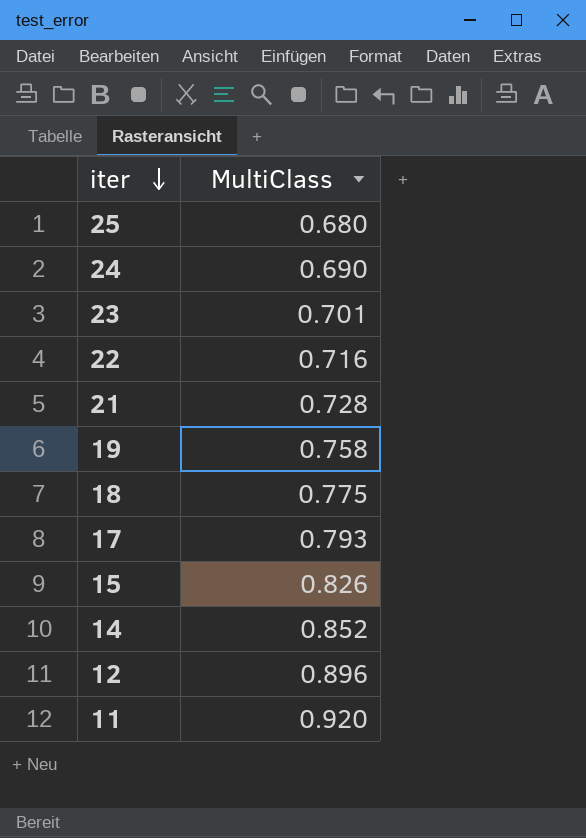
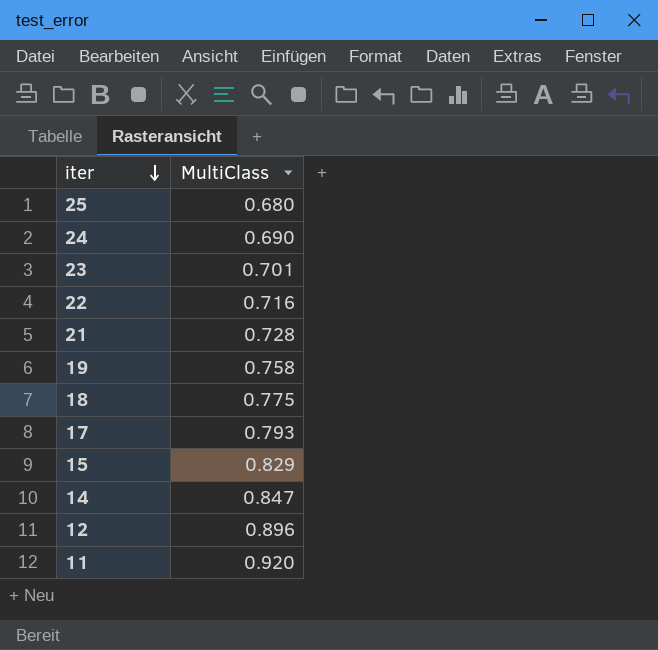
15 | MultiClass: 0.826 -> 0.829
14 | MultiClass: 0.852 -> 0.847

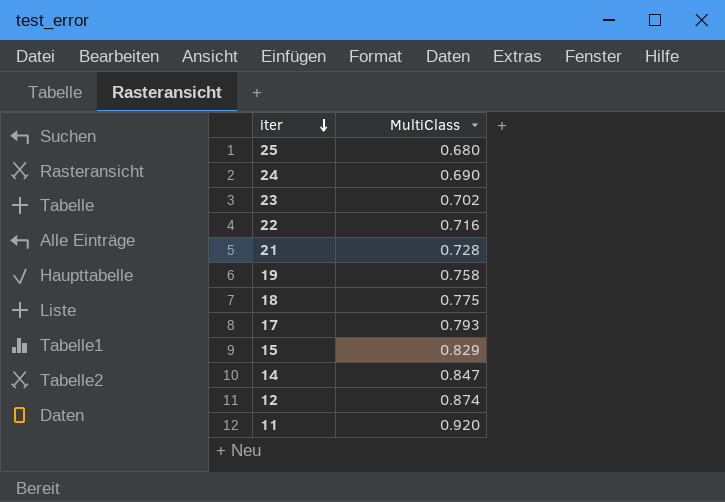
23 | MultiClass: 0.701 -> 0.702
12 | MultiClass: 0.896 -> 0.874

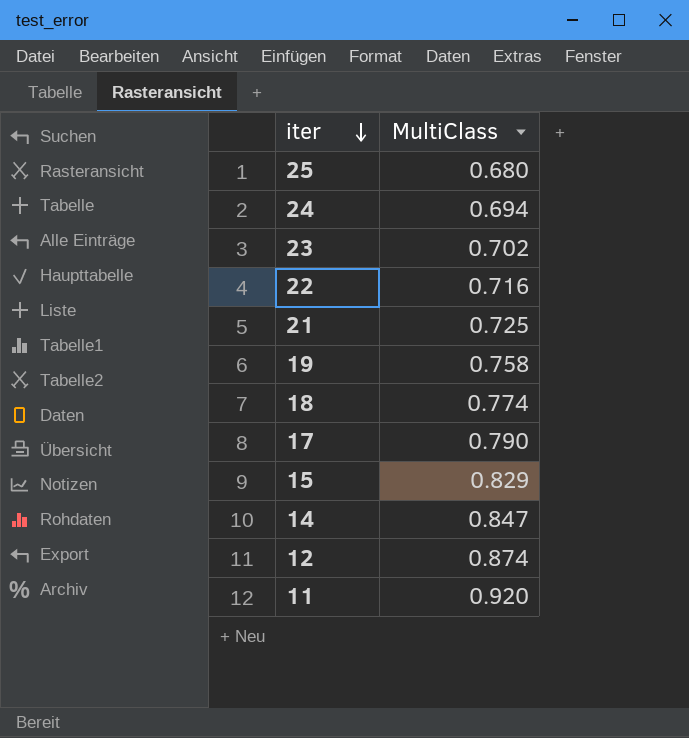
24 | MultiClass: 0.690 -> 0.694
21 | MultiClass: 0.728 -> 0.725
18 | MultiClass: 0.775 -> 0.774
17 | MultiClass: 0.793 -> 0.790

